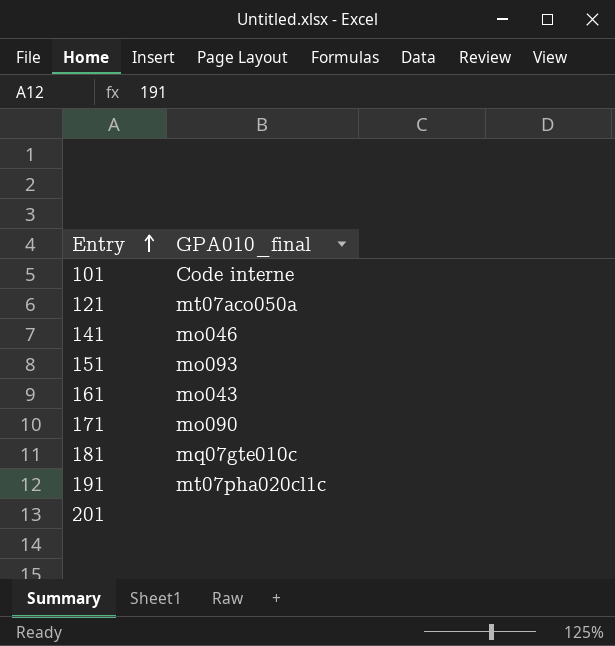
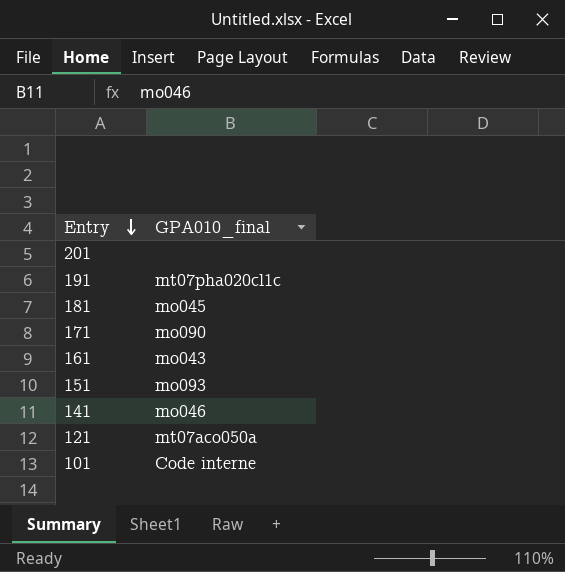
row order: Entry ascending -> Entry descending
181 | GPA010_final: mq07gte010c -> mo045

